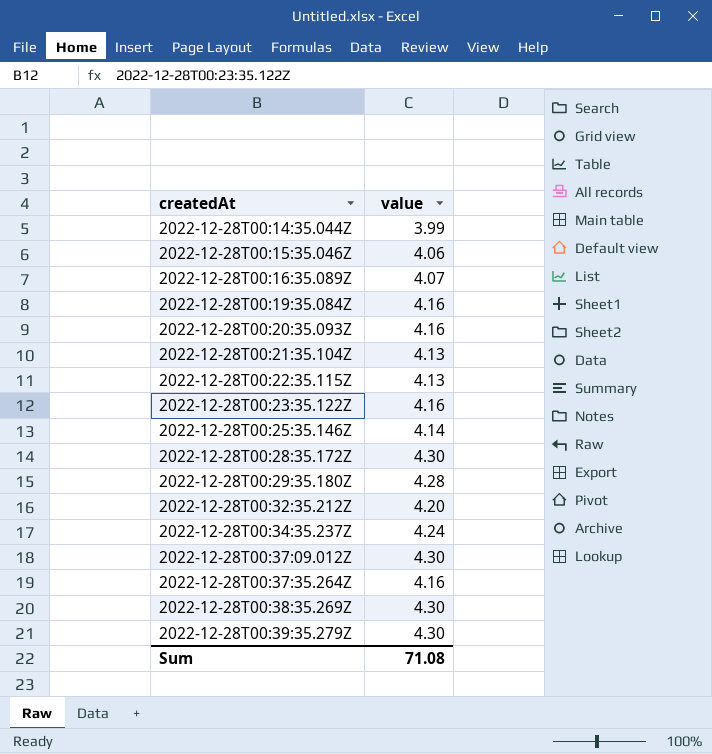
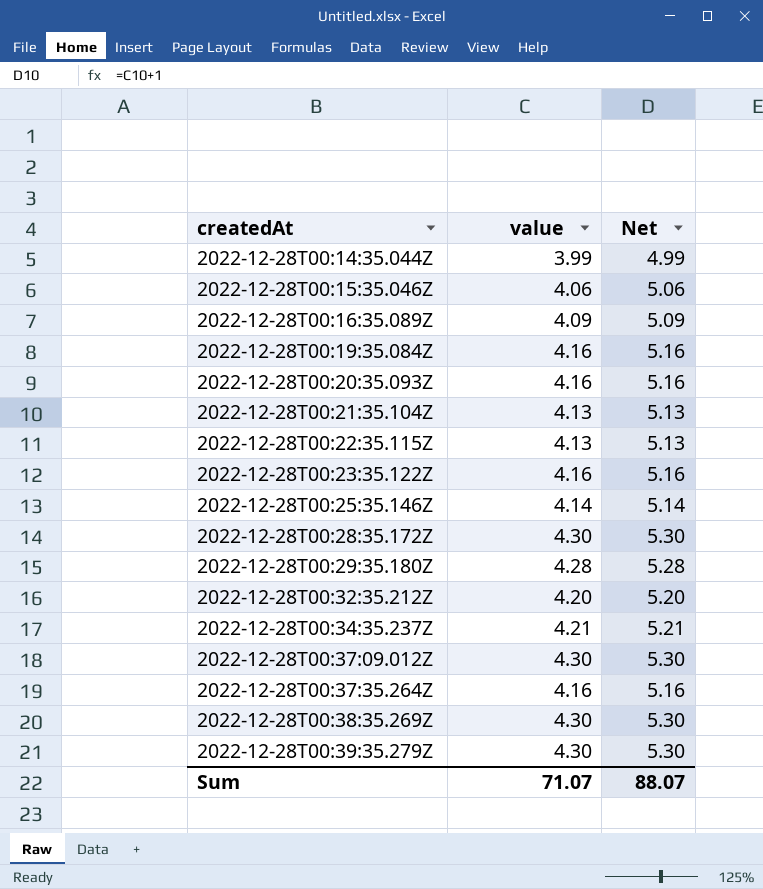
column Net | formula: none -> [value] + 1
2022-12-28T00:16:35.089Z | value: 4.07 -> 4.09
2022-12-28T00:34:35.237Z | value: 4.24 -> 4.21
Sum | value: 71.08 -> 71.07

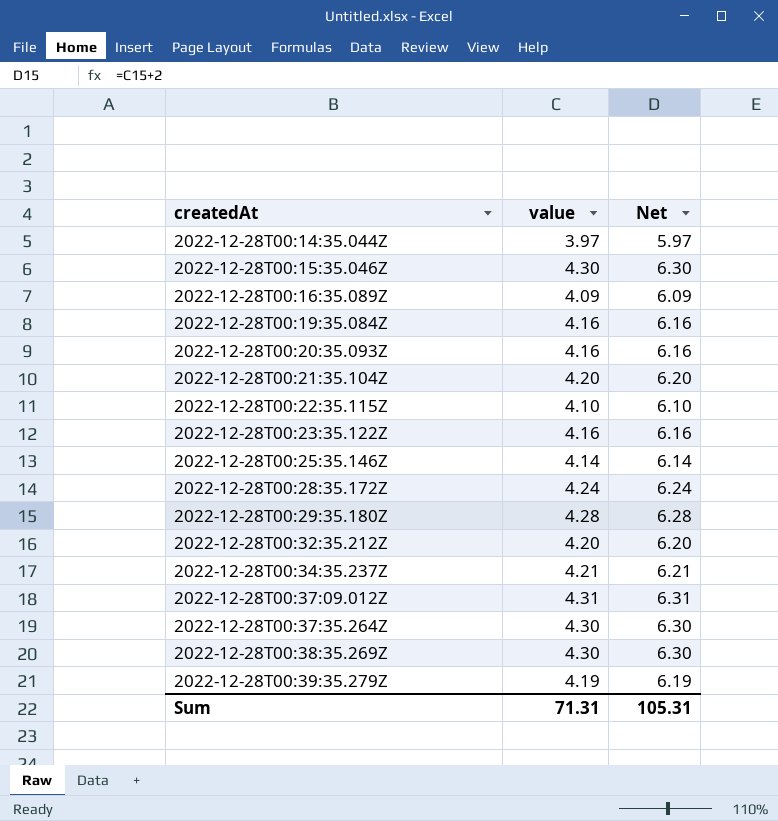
column Net | formula: [value] + 1 -> [value] + 2
2022-12-28T00:14:35.044Z | value: 3.99 -> 3.97
2022-12-28T00:15:35.046Z | value: 4.06 -> 4.30
2022-12-28T00:21:35.104Z | value: 4.13 -> 4.20
2022-12-28T00:22:35.115Z | value: 4.13 -> 4.10
2022-12-28T00:28:35.172Z | value: 4.30 -> 4.24
2022-12-28T00:37:09.012Z | value: 4.30 -> 4.31
2022-12-28T00:37:35.264Z | value: 4.16 -> 4.30
2022-12-28T00:39:35.279Z | value: 4.30 -> 4.19
Sum | value: 71.07 -> 71.31
Sum | Net: 88.07 -> 105.31

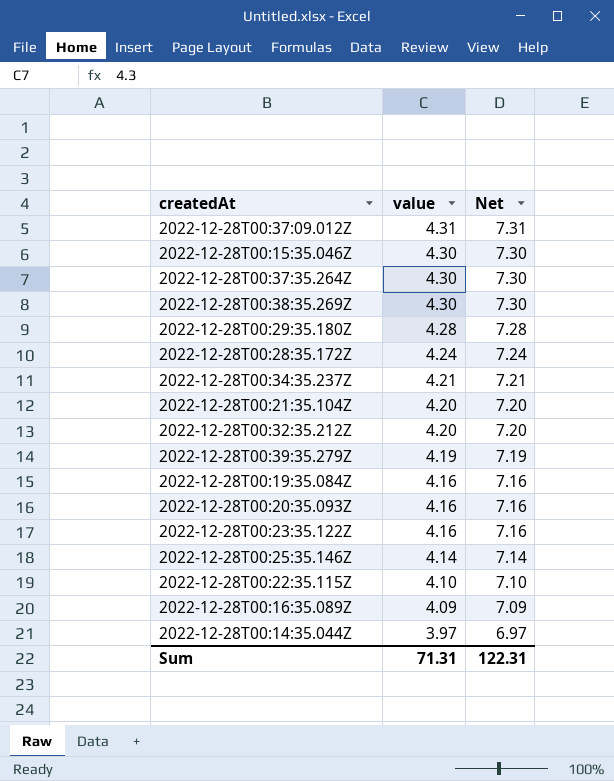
row order: createdAt ascending -> value descending
column Net | formula: [value] + 2 -> [value] + 3
Sum | Net: 105.31 -> 122.31

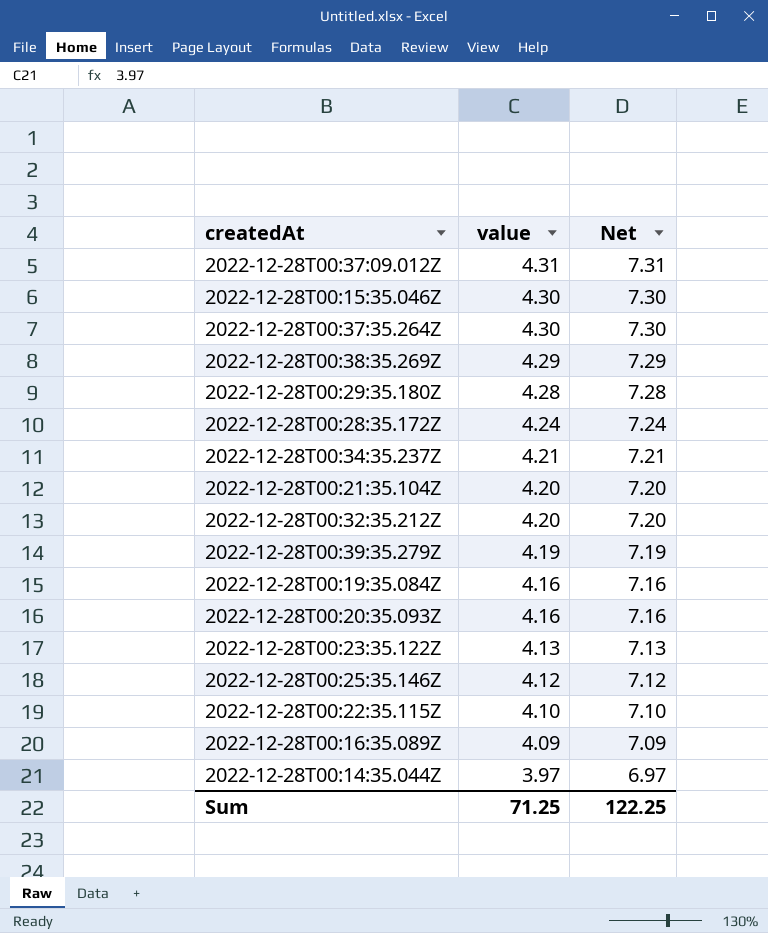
2022-12-28T00:38:35.269Z | value: 4.30 -> 4.29
2022-12-28T00:38:35.269Z | Net: 7.30 -> 7.29
2022-12-28T00:23:35.122Z | value: 4.16 -> 4.13
2022-12-28T00:23:35.122Z | Net: 7.16 -> 7.13
2022-12-28T00:25:35.146Z | value: 4.14 -> 4.12
2022-12-28T00:25:35.146Z | Net: 7.14 -> 7.12
Sum | value: 71.31 -> 71.25
Sum | Net: 122.31 -> 122.25

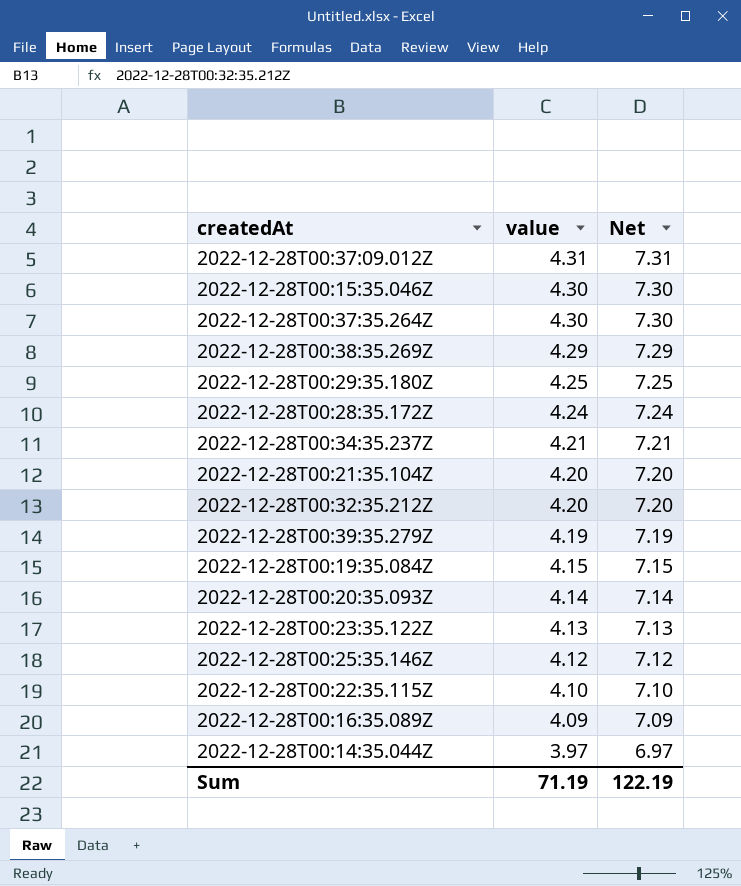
2022-12-28T00:29:35.180Z | value: 4.28 -> 4.25
2022-12-28T00:29:35.180Z | Net: 7.28 -> 7.25
2022-12-28T00:19:35.084Z | value: 4.16 -> 4.15
2022-12-28T00:19:35.084Z | Net: 7.16 -> 7.15
2022-12-28T00:20:35.093Z | value: 4.16 -> 4.14
2022-12-28T00:20:35.093Z | Net: 7.16 -> 7.14
Sum | value: 71.25 -> 71.19
Sum | Net: 122.25 -> 122.19

